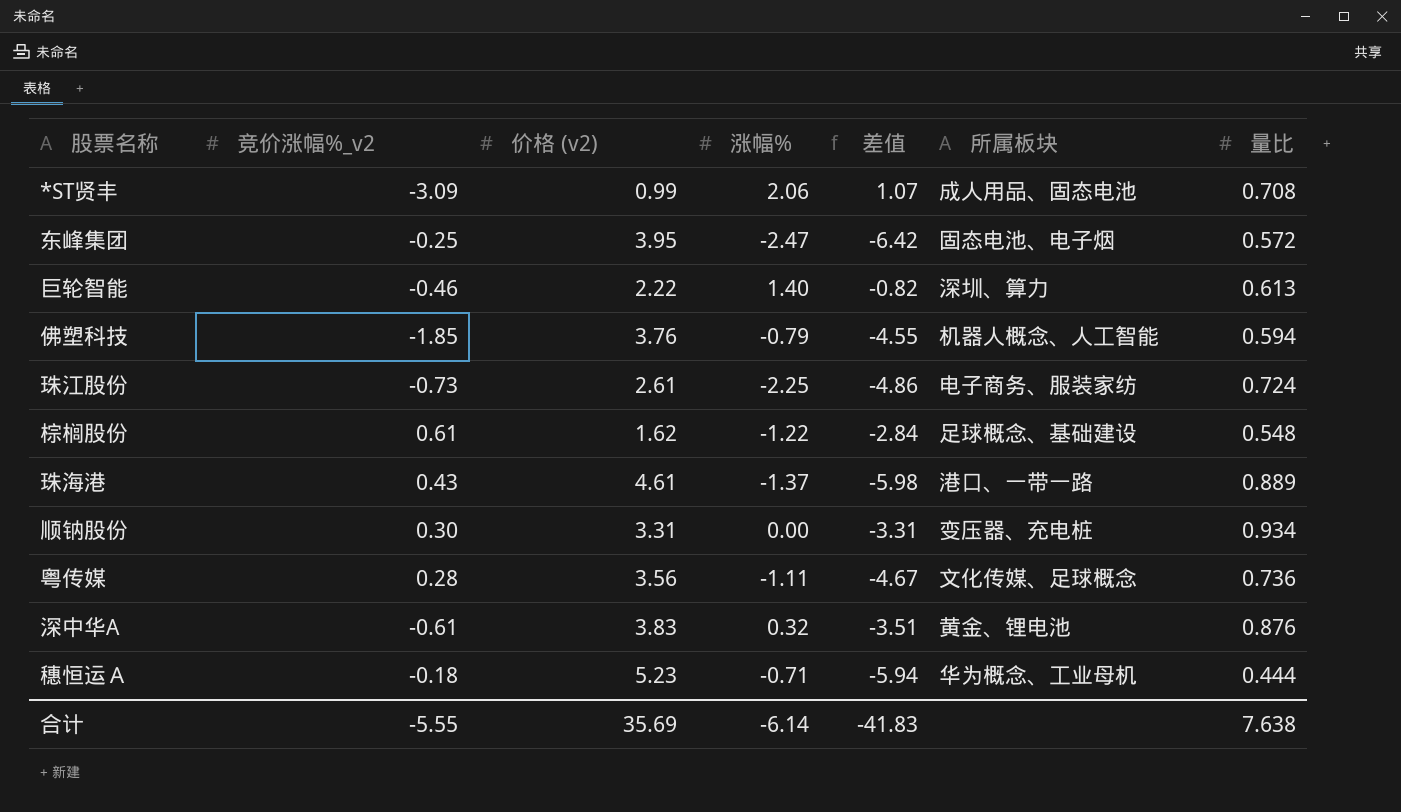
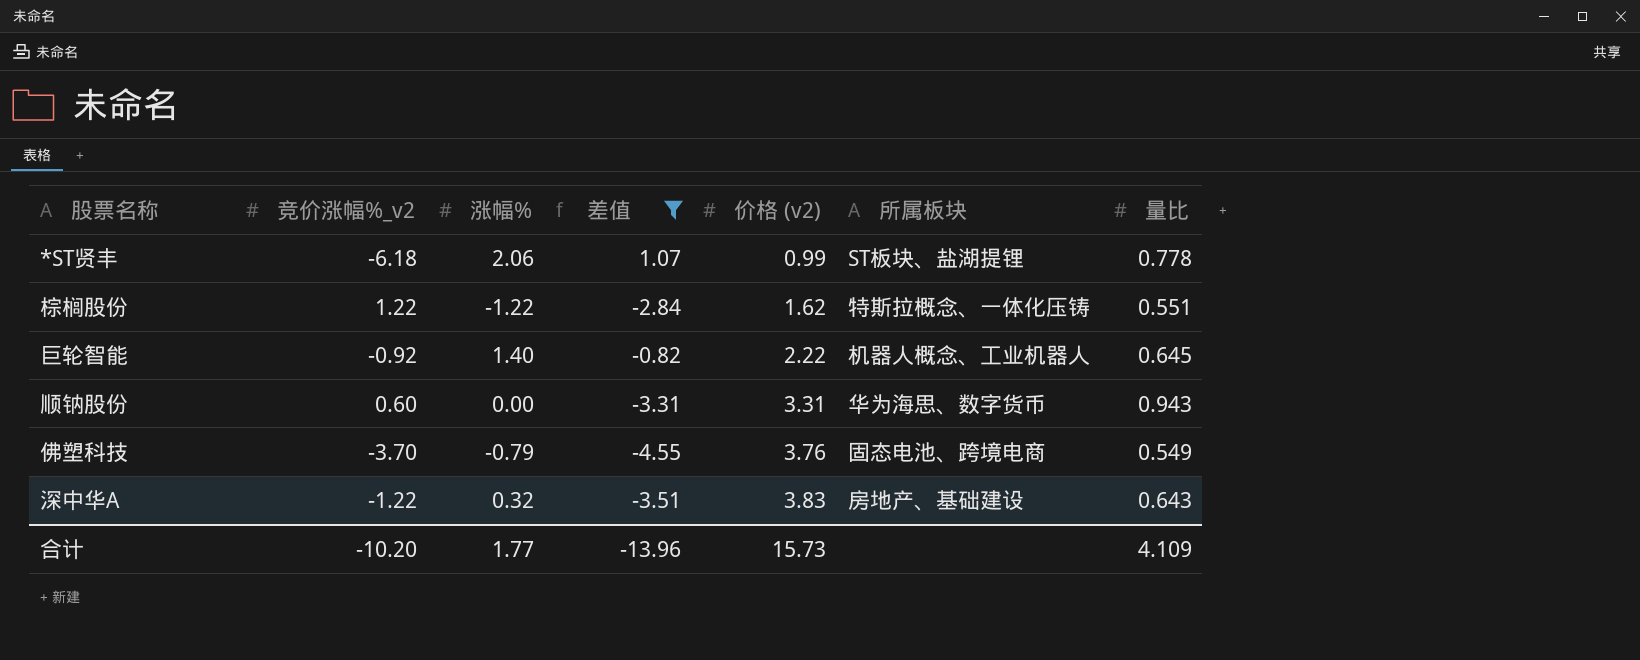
filter: none -> 差值 >= -4.55
row order: none -> 价格 (v2) ascending
column 价格 (v2) | position: 3 -> 5
*ST贤丰 | 竞价涨幅%_v2: -3.09 -> -6.18
*ST贤丰 | 所属板块: 成人用品、固态电池 -> ST板块、盐湖提锂
*ST贤丰 | 量比: 0.708 -> 0.778
棕榈股份 | 竞价涨幅%_v2: 0.61 -> 1.22
棕榈股份 | 所属板块: 足球概念、基础建设 -> 特斯拉概念、一体化压铸
棕榈股份 | 量比: 0.548 -> 0.551
巨轮智能 | 竞价涨幅%_v2: -0.46 -> -0.92
巨轮智能 | 所属板块: 深圳、算力 -> 机器人概念、工业机器人
巨轮智能 | 量比: 0.613 -> 0.645
顺钠股份 | 竞价涨幅%_v2: 0.30 -> 0.60
顺钠股份 | 所属板块: 变压器、充电桩 -> 华为海思、数字货币
顺钠股份 | 量比: 0.934 -> 0.943
佛塑科技 | 竞价涨幅%_v2: -1.85 -> -3.70
佛塑科技 | 所属板块: 机器人概念、人工智能 -> 固态电池、跨境电商
佛塑科技 | 量比: 0.594 -> 0.549
深中华A | 竞价涨幅%_v2: -0.61 -> -1.22
深中华A | 所属板块: 黄金、锂电池 -> 房地产、基础建设
深中华A | 量比: 0.876 -> 0.643
合计 | 竞价涨幅%_v2: -5.55 -> -10.20
合计 | 涨幅%: -6.14 -> 1.77
合计 | 差值: -41.83 -> -13.96
合计 | 价格 (v2): 35.69 -> 15.73
合计 | 量比: 7.638 -> 4.109

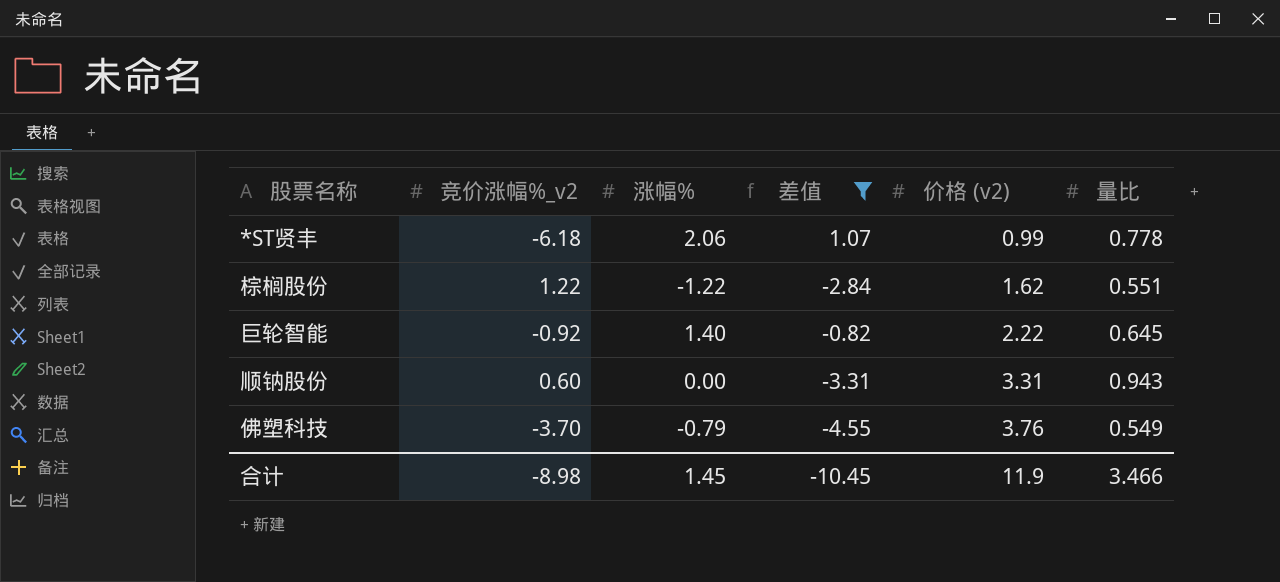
column 所属板块 | position: 6 -> none
row 深中华A: -1.22 | 0.32 | -3.51 | 3.83 | 房地产、基础建设 | 0.643 -> none
合计 | 竞价涨幅%_v2: -10.20 -> -8.98
合计 | 涨幅%: 1.77 -> 1.45
合计 | 差值: -13.96 -> -10.45
合计 | 价格 (v2): 15.73 -> 11.9
合计 | 量比: 4.109 -> 3.466

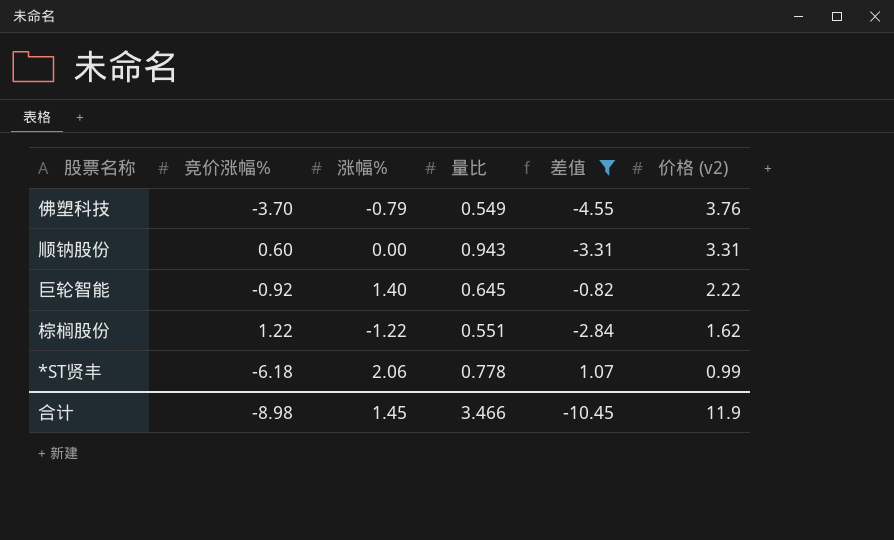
row order: 价格 (v2) ascending -> 价格 (v2) descending
column name: 竞价涨幅%_v2 -> 竞价涨幅%
column 量比 | position: 6 -> 4

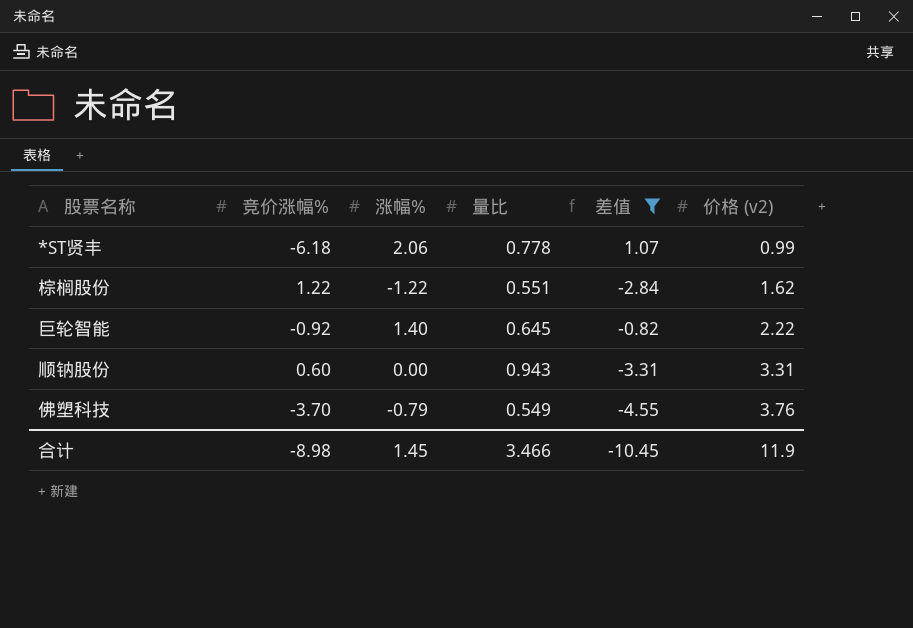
row order: 价格 (v2) descending -> 价格 (v2) ascending

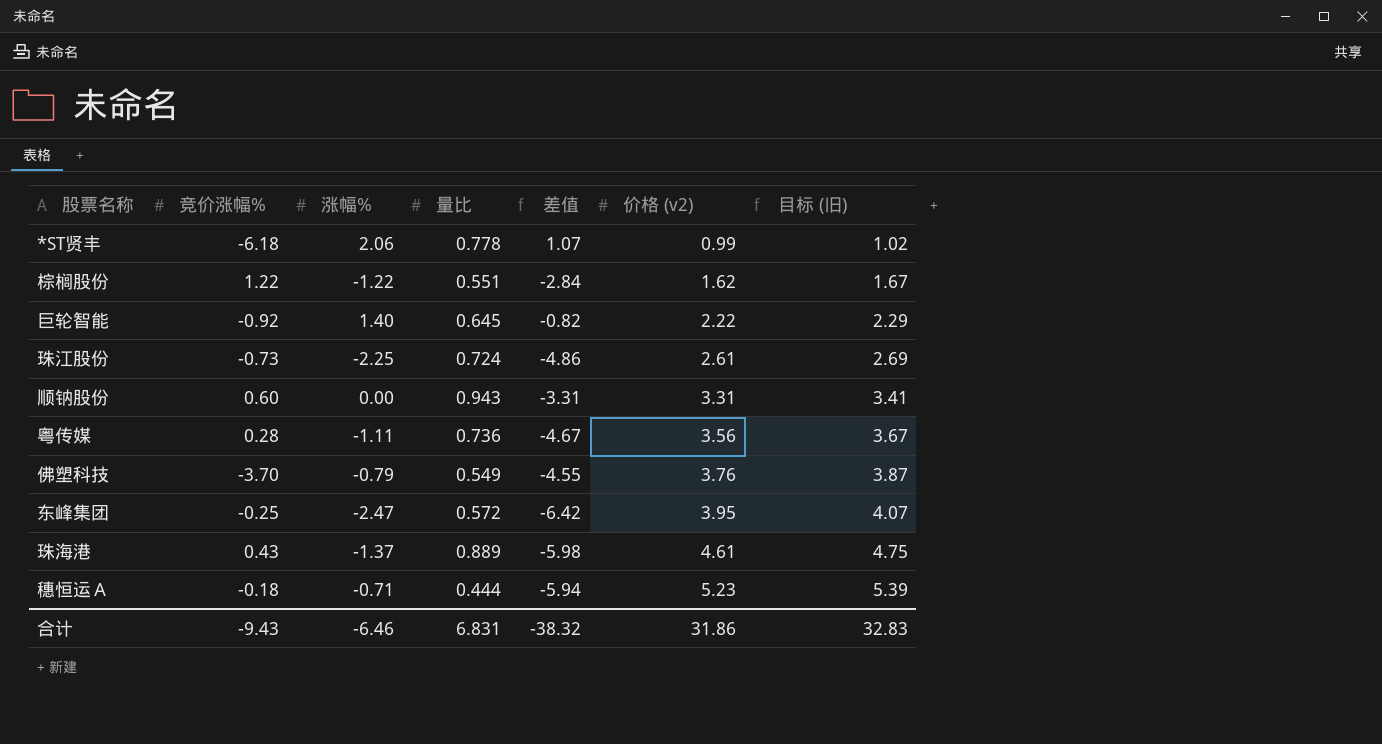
filter: 差值 >= -4.55 -> none
column 目标 (旧) | formula: none -> [价格 (v2)] * 1.03
合计 | 竞价涨幅%: -8.98 -> -9.43
合计 | 涨幅%: 1.45 -> -6.46
合计 | 量比: 3.466 -> 6.831
合计 | 差值: -10.45 -> -38.32
合计 | 价格 (v2): 11.9 -> 31.86

